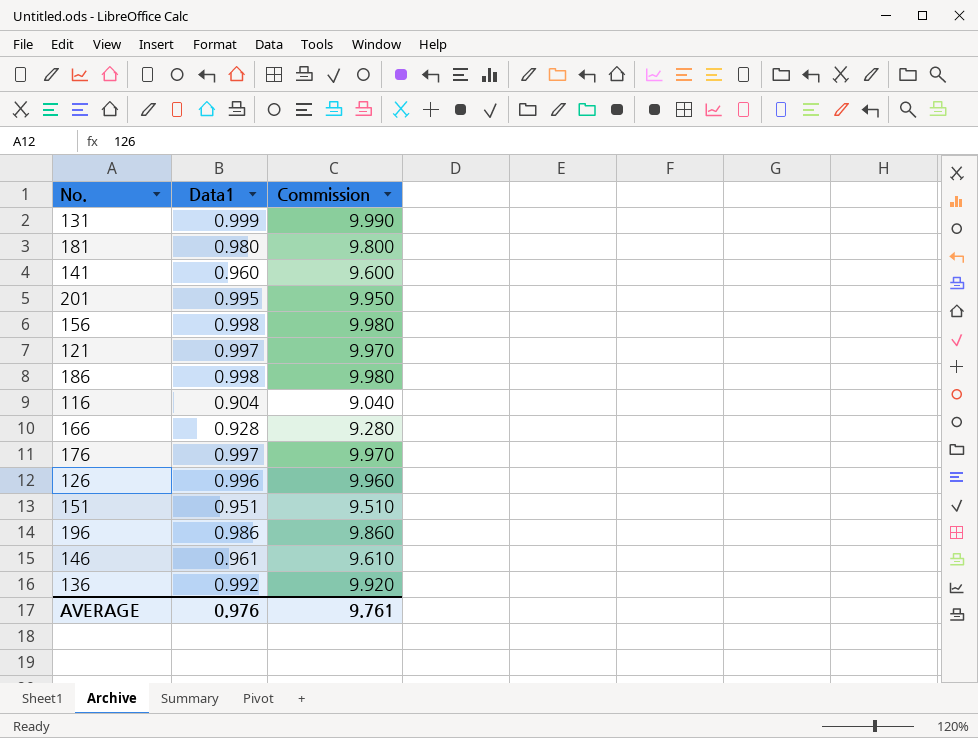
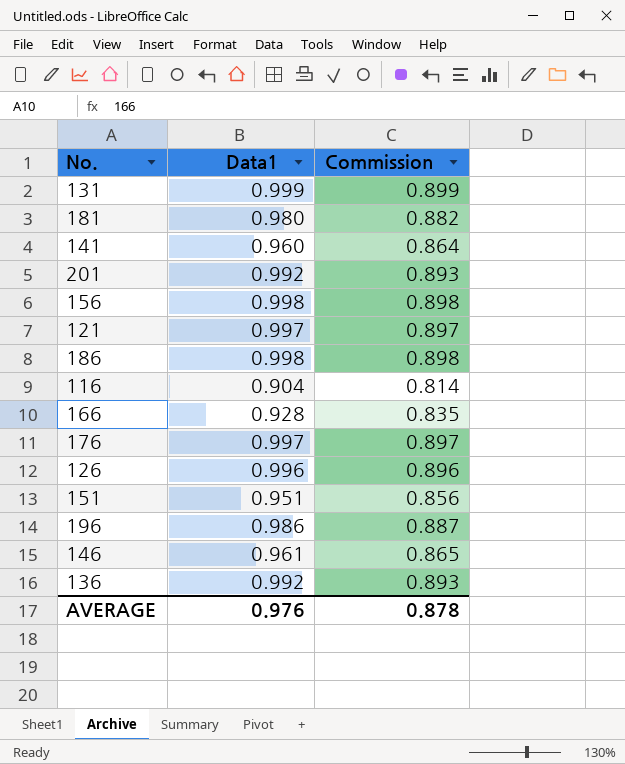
column Commission | formula: [Data1] * 10 -> [Data1] * 0.9
201 | Data1: 0.995 -> 0.992
AVERAGE | Commission: 9.761 -> 0.878

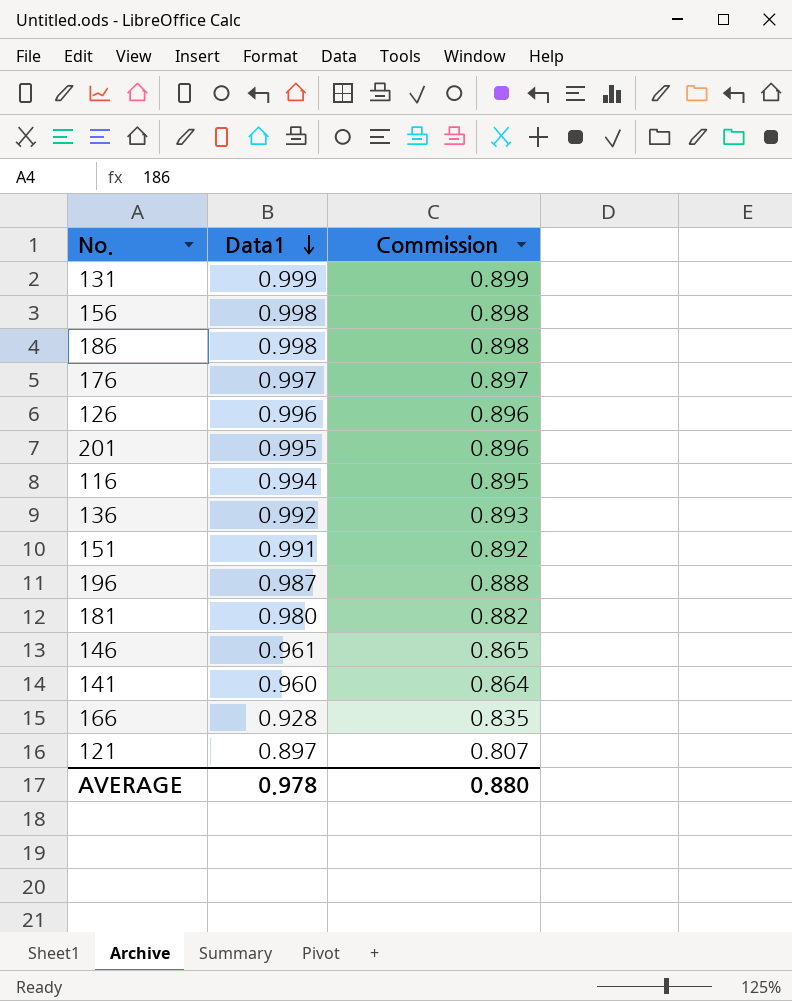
row order: none -> Data1 descending
201 | Data1: 0.992 -> 0.995
201 | Commission: 0.893 -> 0.896
116 | Data1: 0.904 -> 0.994
116 | Commission: 0.814 -> 0.895
151 | Data1: 0.951 -> 0.991
151 | Commission: 0.856 -> 0.892
196 | Data1: 0.986 -> 0.987
196 | Commission: 0.887 -> 0.888
121 | Data1: 0.997 -> 0.897
121 | Commission: 0.897 -> 0.807
AVERAGE | Data1: 0.976 -> 0.978
AVERAGE | Commission: 0.878 -> 0.880

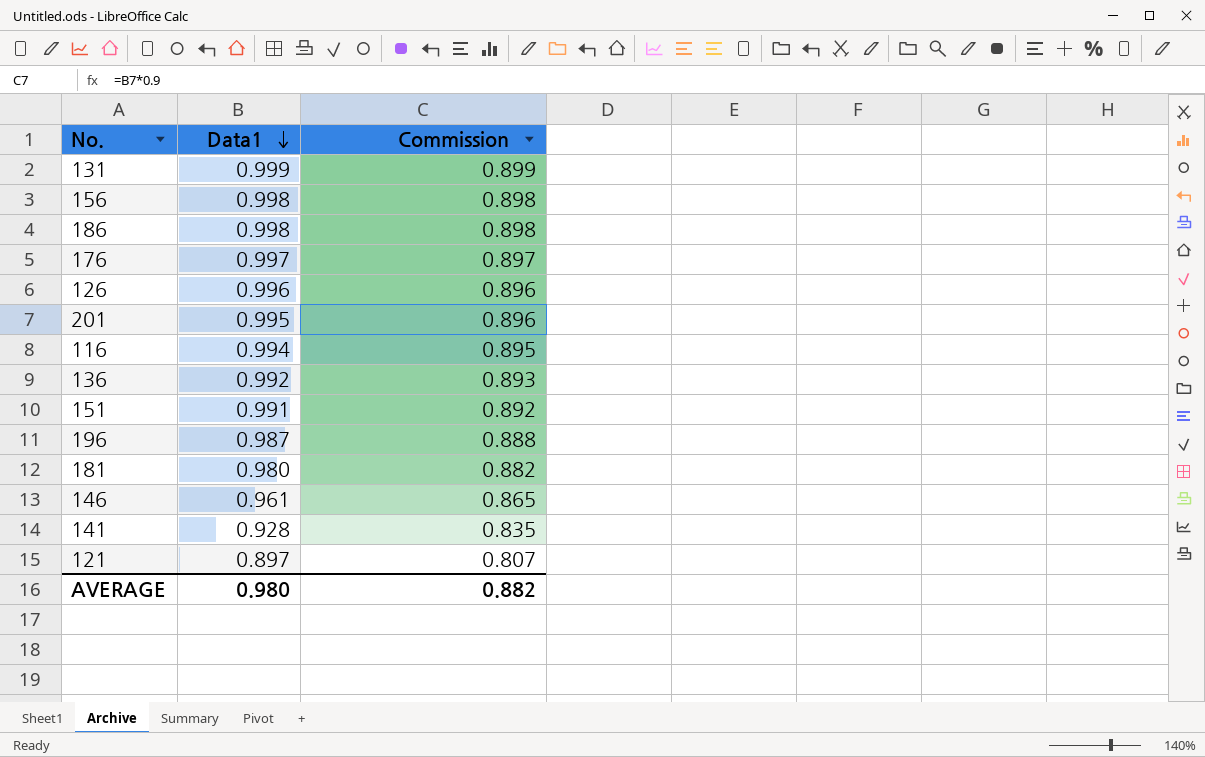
row 166: 0.928 | 0.835 -> none
141 | Data1: 0.960 -> 0.928
141 | Commission: 0.864 -> 0.835
AVERAGE | Data1: 0.978 -> 0.980
AVERAGE | Commission: 0.880 -> 0.882

